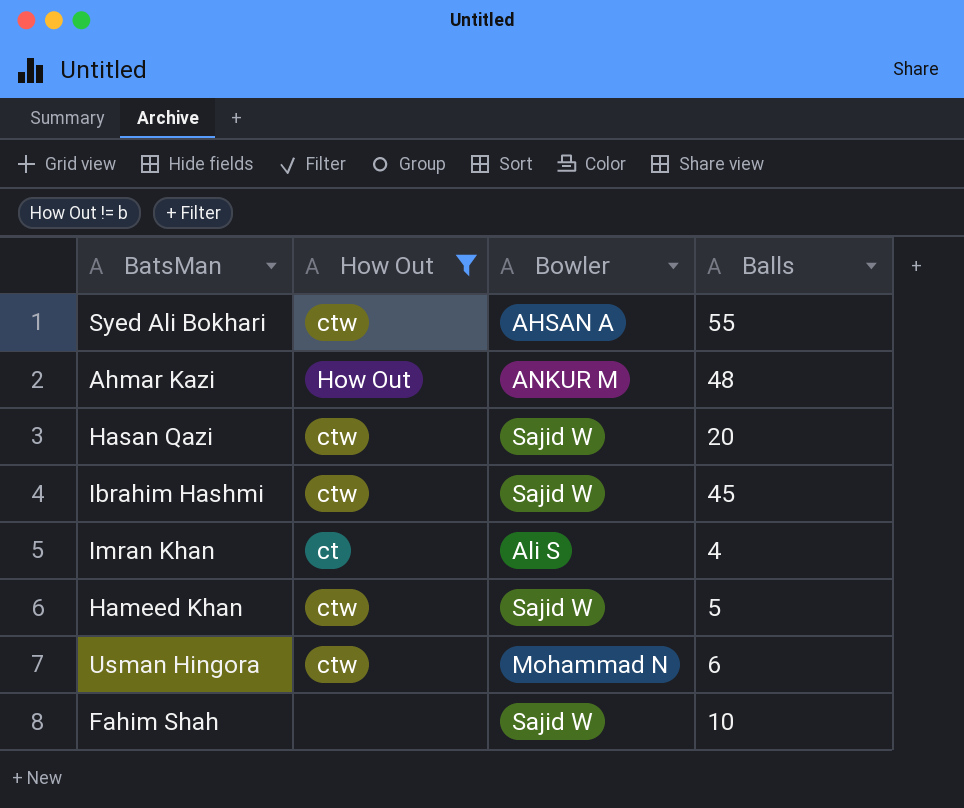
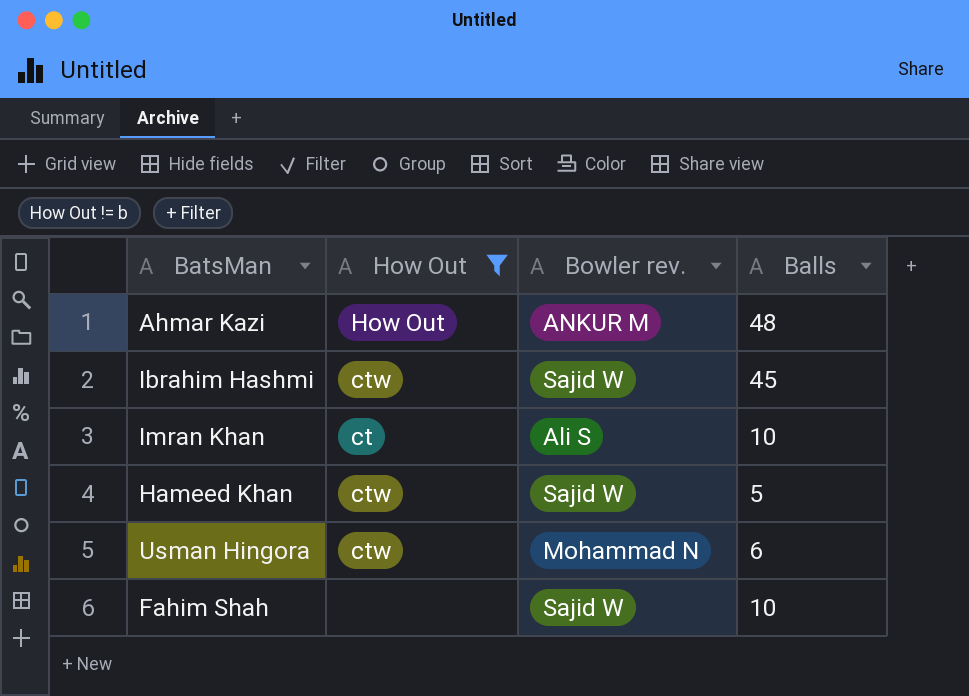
column name: Bowler -> Bowler rev.
row Syed Ali Bokhari: ctw | AHSAN A | 55 -> none
row Hasan Qazi: ctw | Sajid W | 20 -> none
Imran Khan | Balls: 4 -> 10

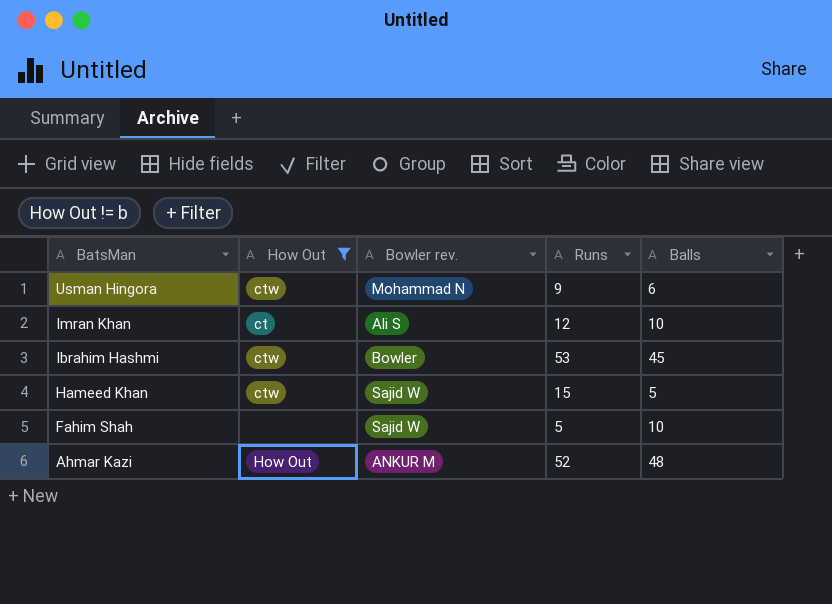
row order: none -> BatsMan descending
column Runs | position: none -> 4
Ibrahim Hashmi | Bowler rev.: Sajid W -> Bowler

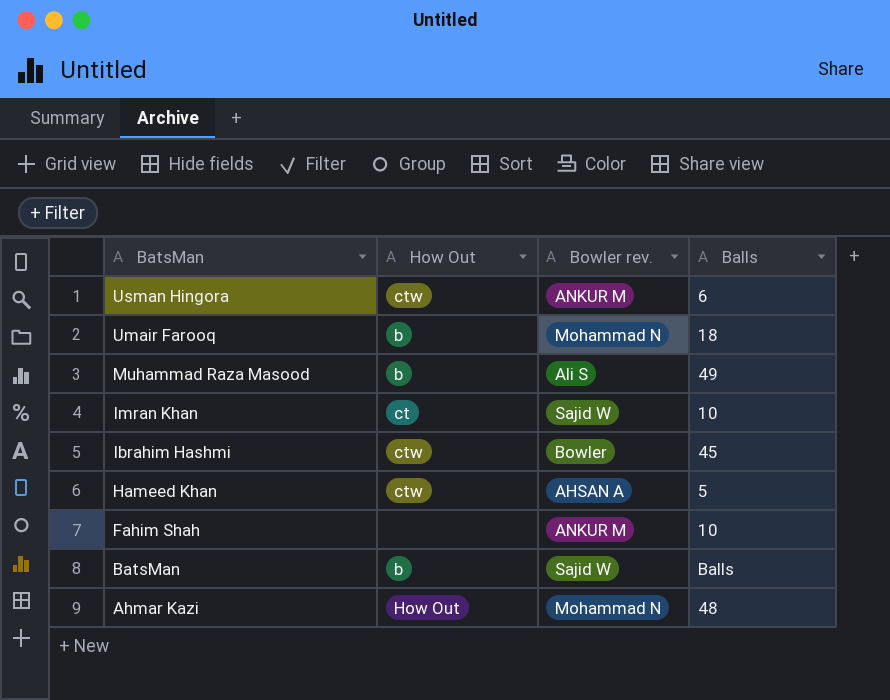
filter: How Out != b -> none
column Runs | position: 4 -> none
Usman Hingora | Bowler rev.: Mohammad N -> ANKUR M
Imran Khan | Bowler rev.: Ali S -> Sajid W
Hameed Khan | Bowler rev.: Sajid W -> AHSAN A
Fahim Shah | Bowler rev.: Sajid W -> ANKUR M
Ahmar Kazi | Bowler rev.: ANKUR M -> Mohammad N

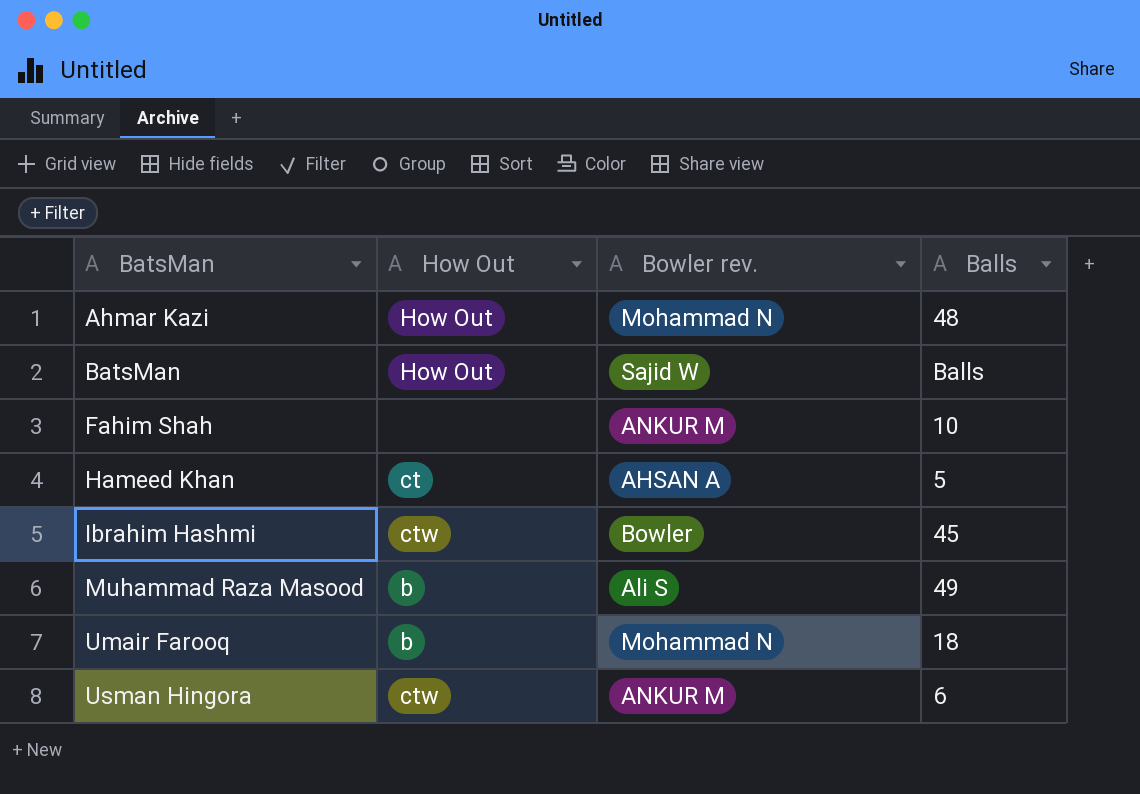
row order: BatsMan descending -> BatsMan ascending
row Imran Khan: ct | Sajid W | 10 -> none
BatsMan | How Out: b -> How Out
Hameed Khan | How Out: ctw -> ct

